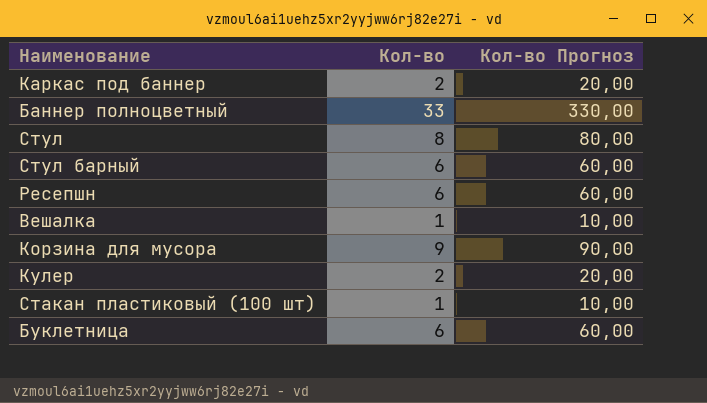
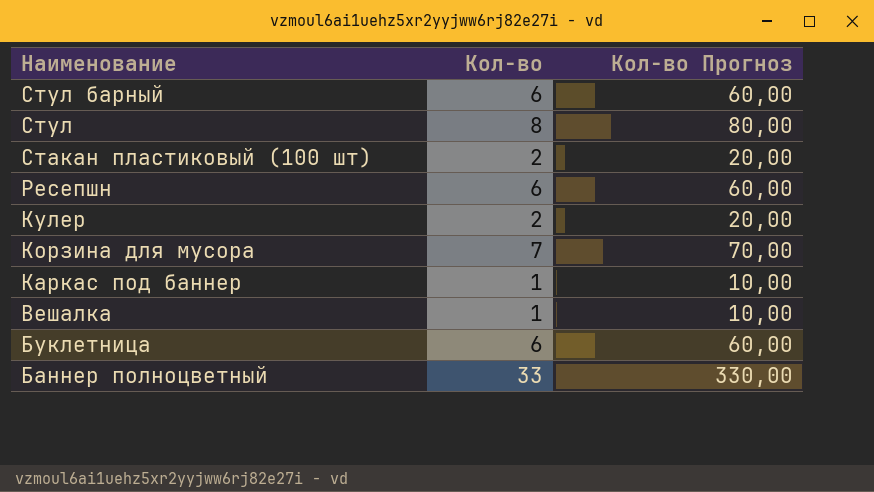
row order: none -> Наименование descending
Стакан пластиковый (100 шт) | Кол-во: 1 -> 2
Стакан пластиковый (100 шт) | Кол-во Прогноз: 10,00 -> 20,00
Корзина для мусора | Кол-во: 9 -> 7
Корзина для мусора | Кол-во Прогноз: 90,00 -> 70,00
Каркас под баннер | Кол-во: 2 -> 1
Каркас под баннер | Кол-во Прогноз: 20,00 -> 10,00

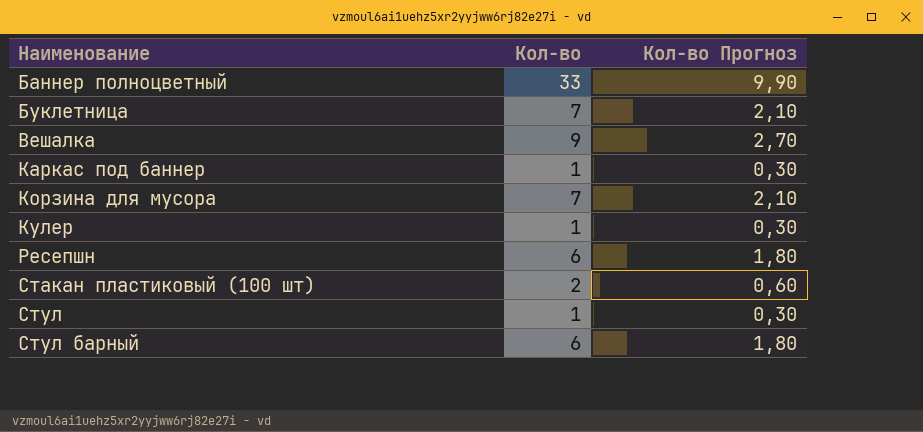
row order: Наименование descending -> Наименование ascending
column Кол-во Прогноз | formula: [Кол-во] * 10 -> [Кол-во] * 0,3
Буклетница | Кол-во: 6 -> 7
Вешалка | Кол-во: 1 -> 9
Кулер | Кол-во: 2 -> 1
Стул | Кол-во: 8 -> 1

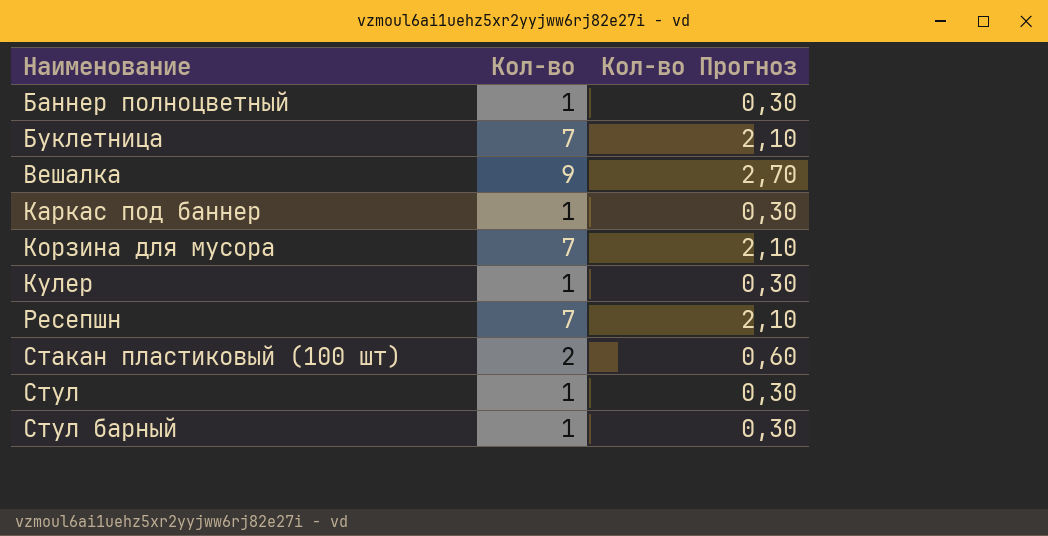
Баннер полноцветный | Кол-во: 33 -> 1
Баннер полноцветный | Кол-во Прогноз: 9,90 -> 0,30
Ресепшн | Кол-во: 6 -> 7
Ресепшн | Кол-во Прогноз: 1,80 -> 2,10
Стул барный | Кол-во: 6 -> 1
Стул барный | Кол-во Прогноз: 1,80 -> 0,30

